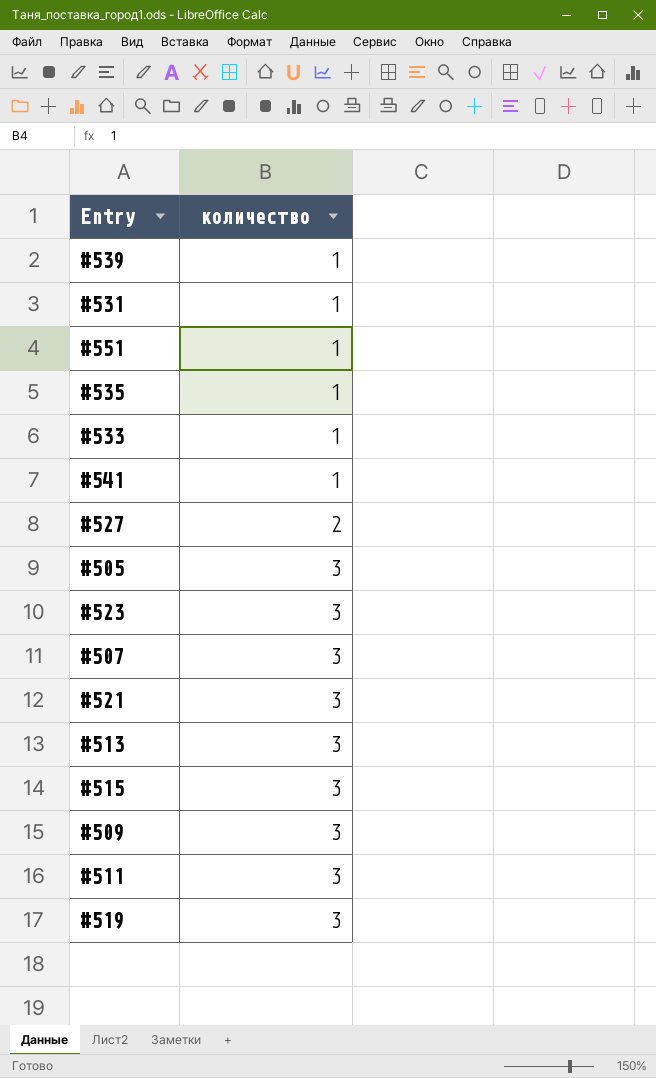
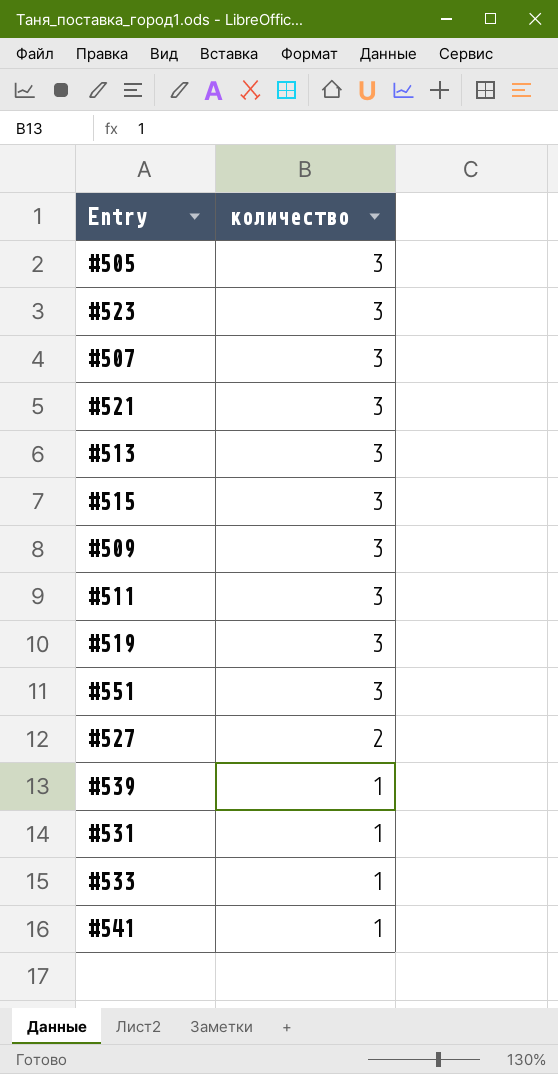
row order: количество ascending -> количество descending
row #535: 1 -> none
#551 | количество: 1 -> 3

